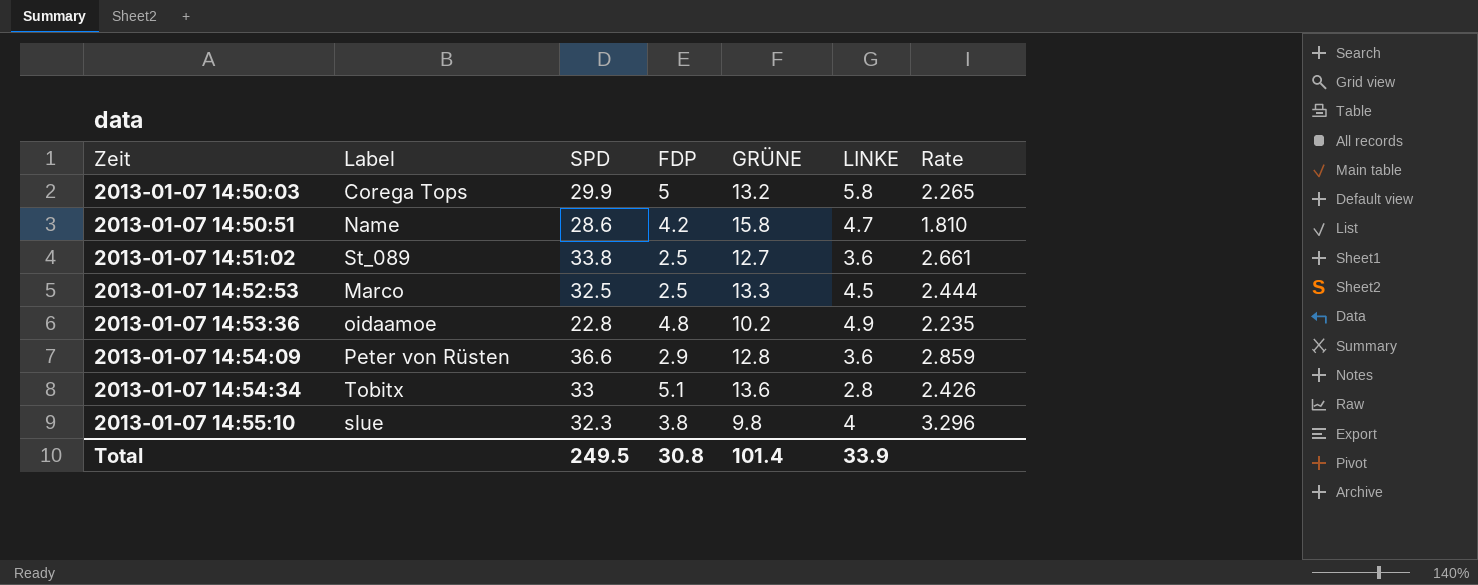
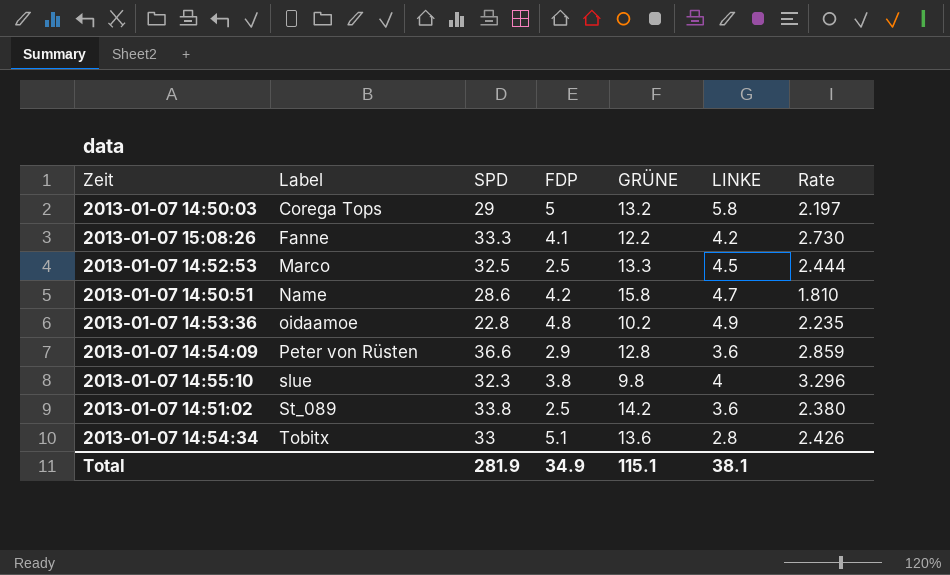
row order: Zeit ascending -> Label ascending
2013-01-07 14:50:03 | SPD: 29.9 -> 29
2013-01-07 14:50:03 | Rate: 2.265 -> 2.197
row 2013-01-07 15:08:26: none -> Fanne | 33.3 | 4.1 | 12.2 | 4.2 | 2.730
2013-01-07 14:51:02 | GRÜNE: 12.7 -> 14.2
2013-01-07 14:51:02 | Rate: 2.661 -> 2.380
Total | SPD: 249.5 -> 281.9
Total | FDP: 30.8 -> 34.9
Total | GRÜNE: 101.4 -> 115.1
Total | LINKE: 33.9 -> 38.1

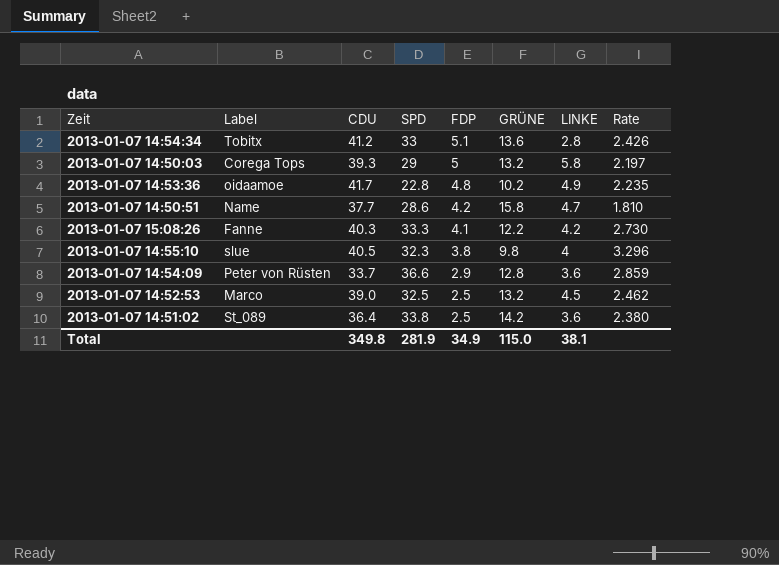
row order: Label ascending -> FDP descending
column CDU | position: none -> 3
2013-01-07 14:52:53 | GRÜNE: 13.3 -> 13.2
2013-01-07 14:52:53 | Rate: 2.444 -> 2.462
Total | GRÜNE: 115.1 -> 115.0

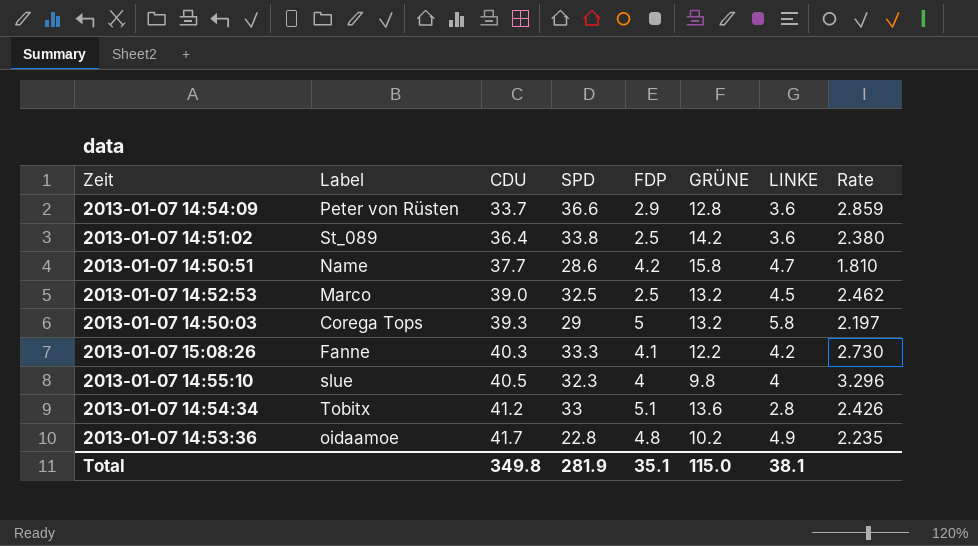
row order: FDP descending -> CDU ascending
2013-01-07 14:55:10 | FDP: 3.8 -> 4
Total | FDP: 34.9 -> 35.1

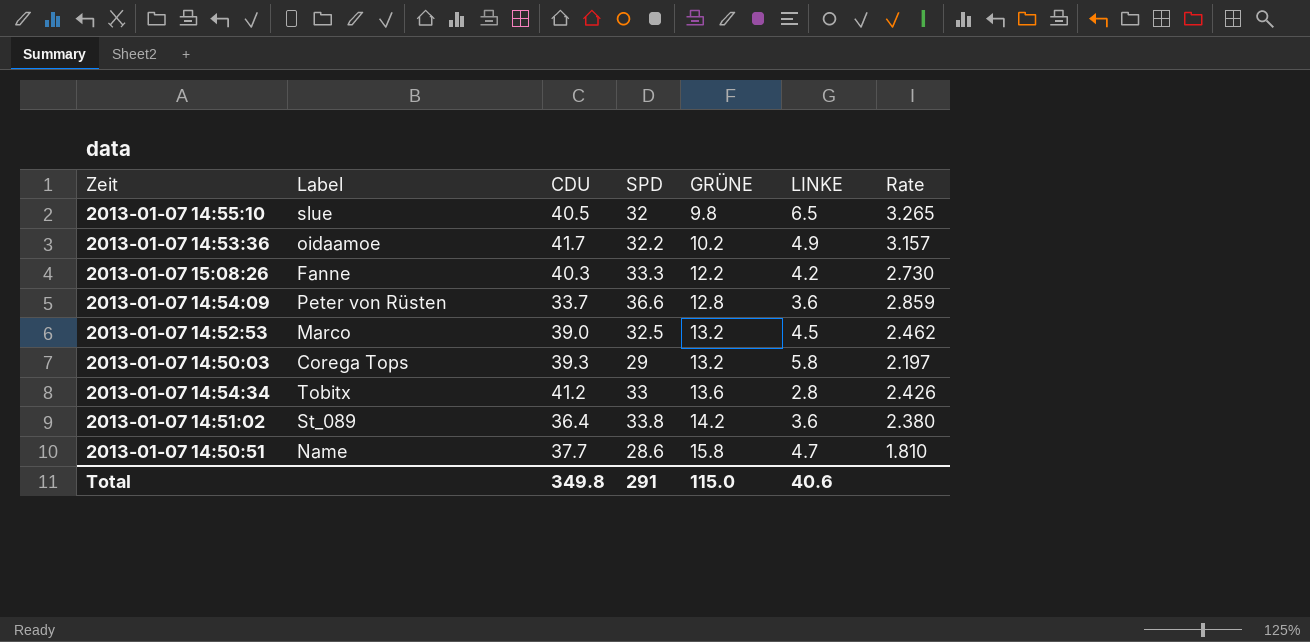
row order: CDU ascending -> GRÜNE ascending
column FDP | position: 5 -> none
2013-01-07 14:55:10 | SPD: 32.3 -> 32
2013-01-07 14:55:10 | LINKE: 4 -> 6.5
2013-01-07 14:55:10 | Rate: 3.296 -> 3.265
2013-01-07 14:53:36 | SPD: 22.8 -> 32.2
2013-01-07 14:53:36 | Rate: 2.235 -> 3.157
Total | SPD: 281.9 -> 291
Total | LINKE: 38.1 -> 40.6

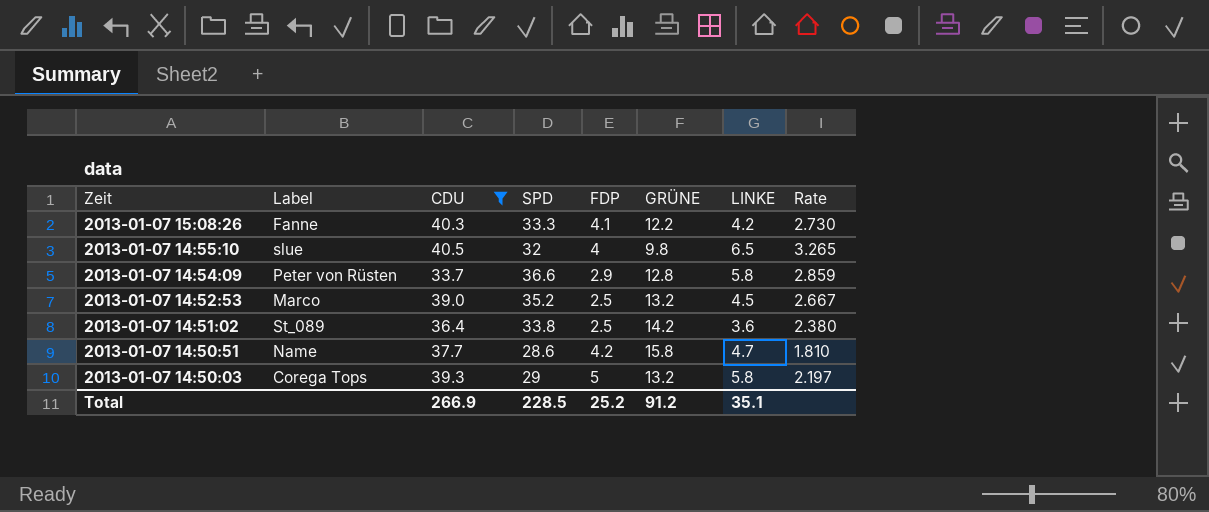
filter: none -> CDU <= 40.5
row order: GRÜNE ascending -> Zeit descending
column FDP | position: none -> 5
2013-01-07 14:54:09 | LINKE: 3.6 -> 5.8
2013-01-07 14:52:53 | SPD: 32.5 -> 35.2
2013-01-07 14:52:53 | Rate: 2.462 -> 2.667
Total | CDU: 349.8 -> 266.9
Total | SPD: 291 -> 228.5
Total | GRÜNE: 115.0 -> 91.2
Total | LINKE: 40.6 -> 35.1

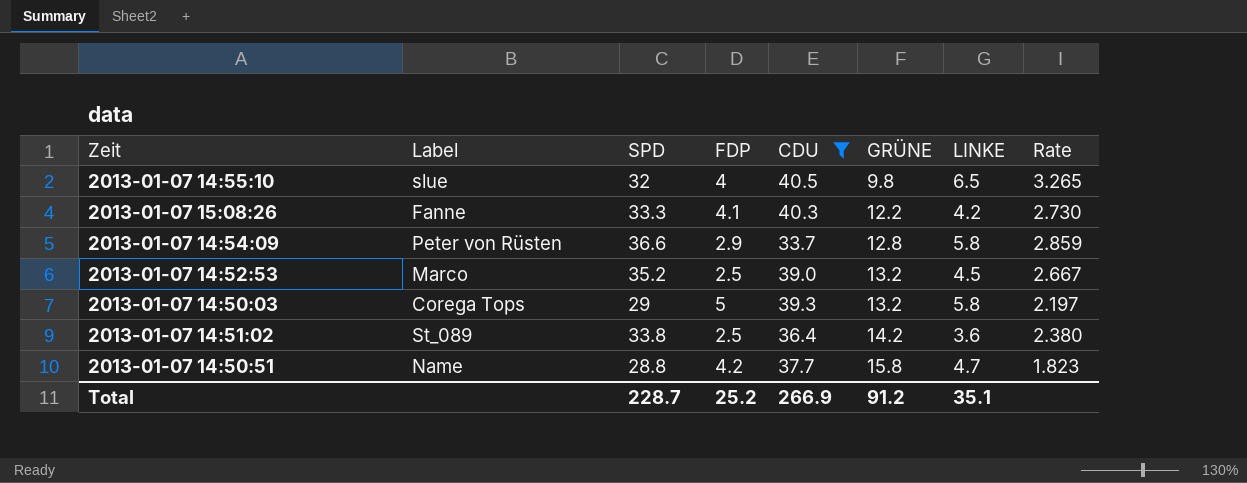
row order: Zeit descending -> GRÜNE ascending
column CDU | position: 3 -> 5
2013-01-07 14:50:51 | SPD: 28.6 -> 28.8
2013-01-07 14:50:51 | Rate: 1.810 -> 1.823
Total | SPD: 228.5 -> 228.7

